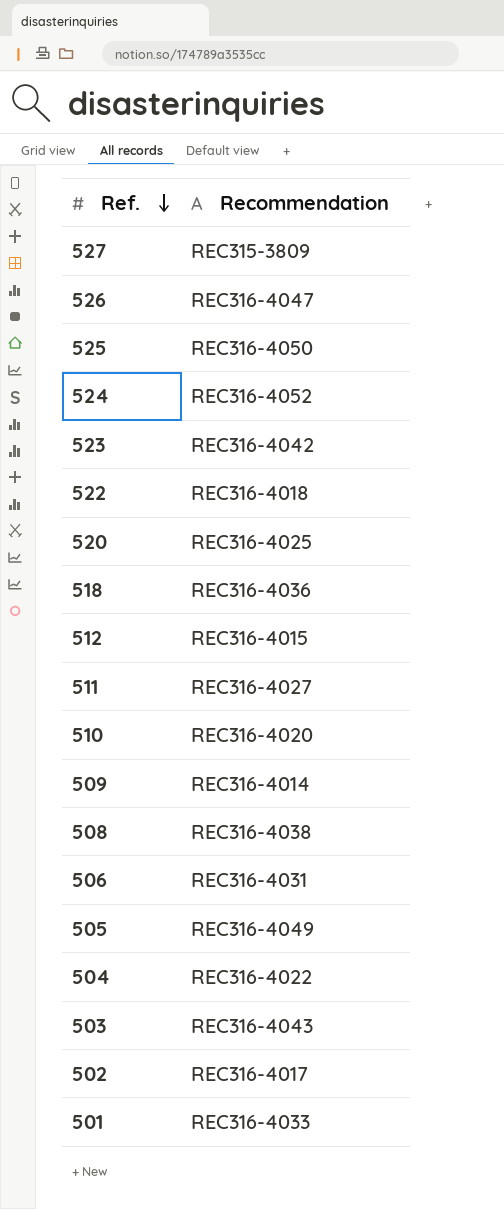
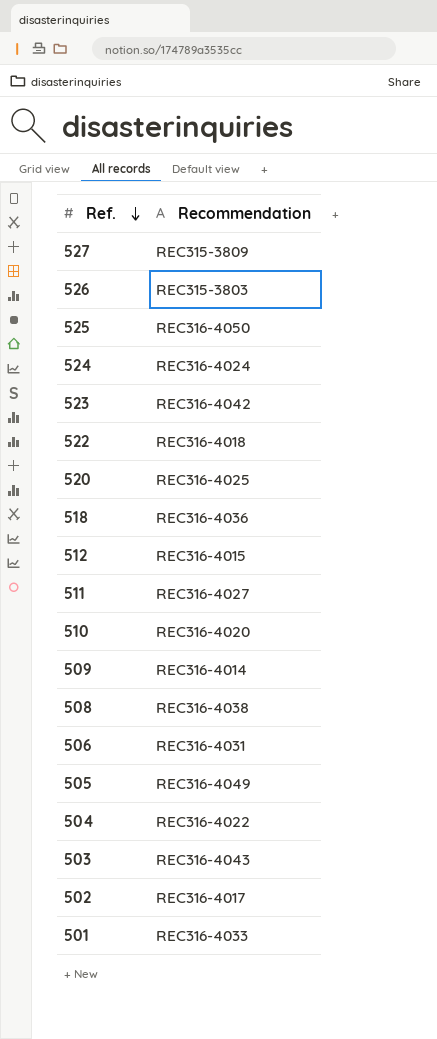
526 | Recommendation: REC316-4047 -> REC315-3803
524 | Recommendation: REC316-4052 -> REC316-4024

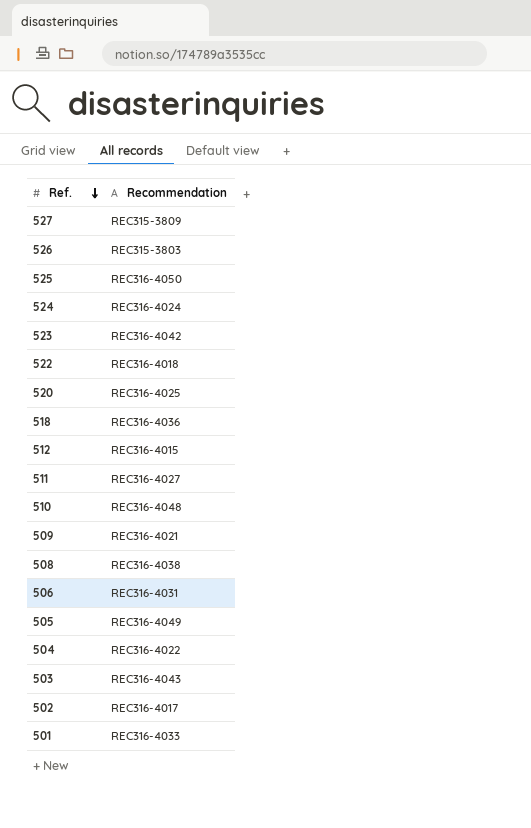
510 | Recommendation: REC316-4020 -> REC316-4048
509 | Recommendation: REC316-4014 -> REC316-4021

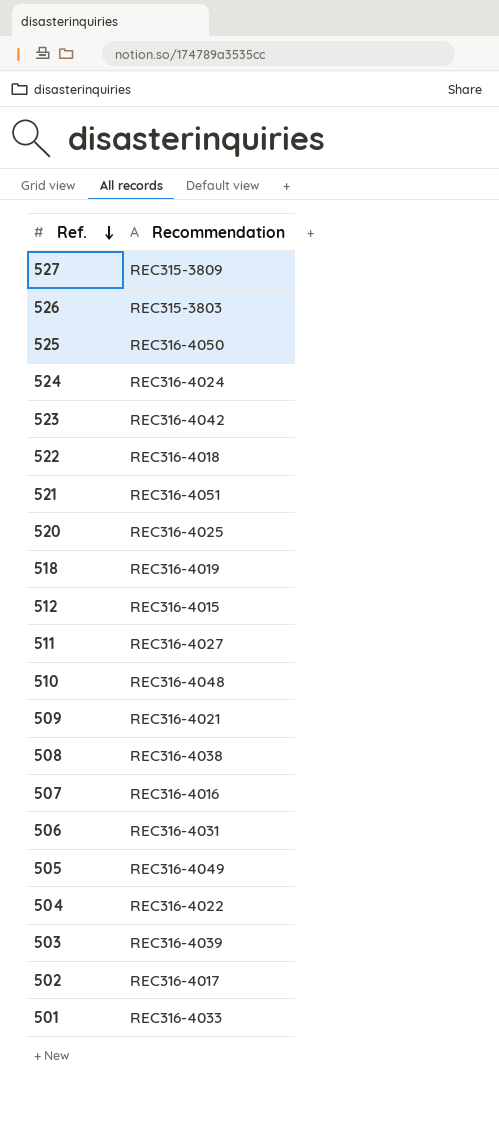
row 521: none -> REC316-4051
518 | Recommendation: REC316-4036 -> REC316-4019
row 507: none -> REC316-4016
503 | Recommendation: REC316-4043 -> REC316-4039

